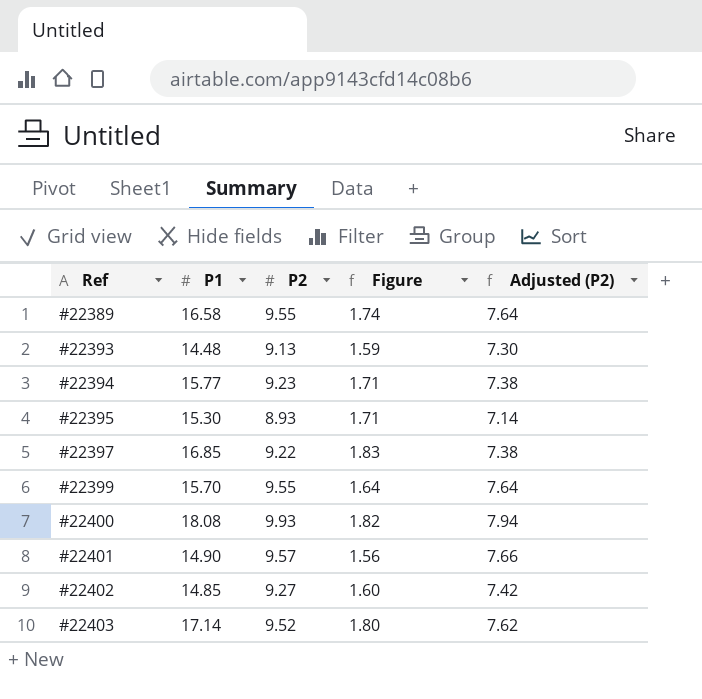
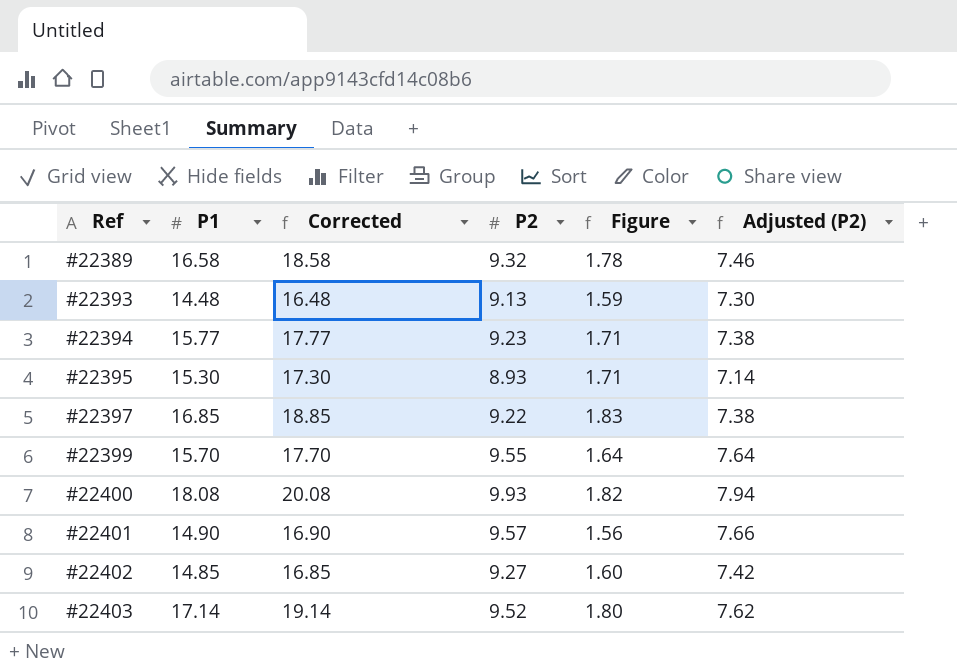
column Corrected | formula: none -> [P1] + 2
#22389 | P2: 9.55 -> 9.32
#22389 | Figure: 1.74 -> 1.78
#22389 | Adjusted (P2): 7.64 -> 7.46

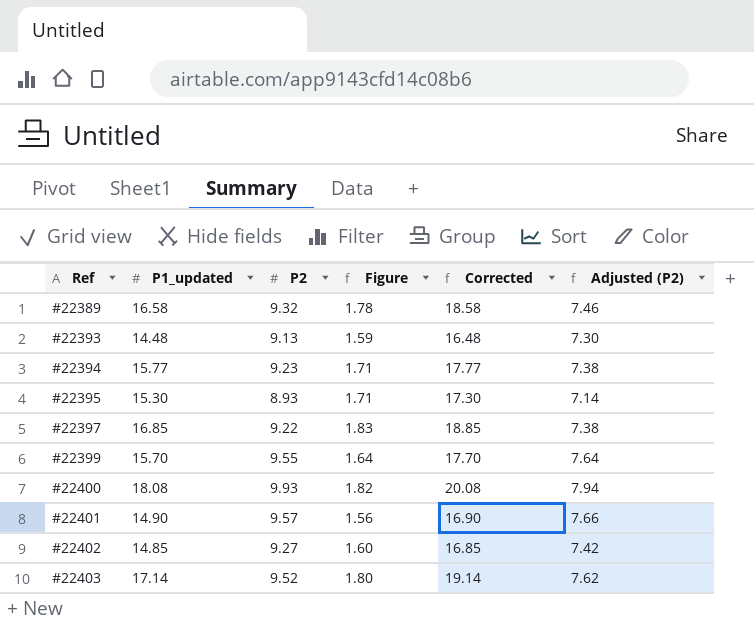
column name: P1 -> P1_updated
column Corrected | position: 3 -> 5

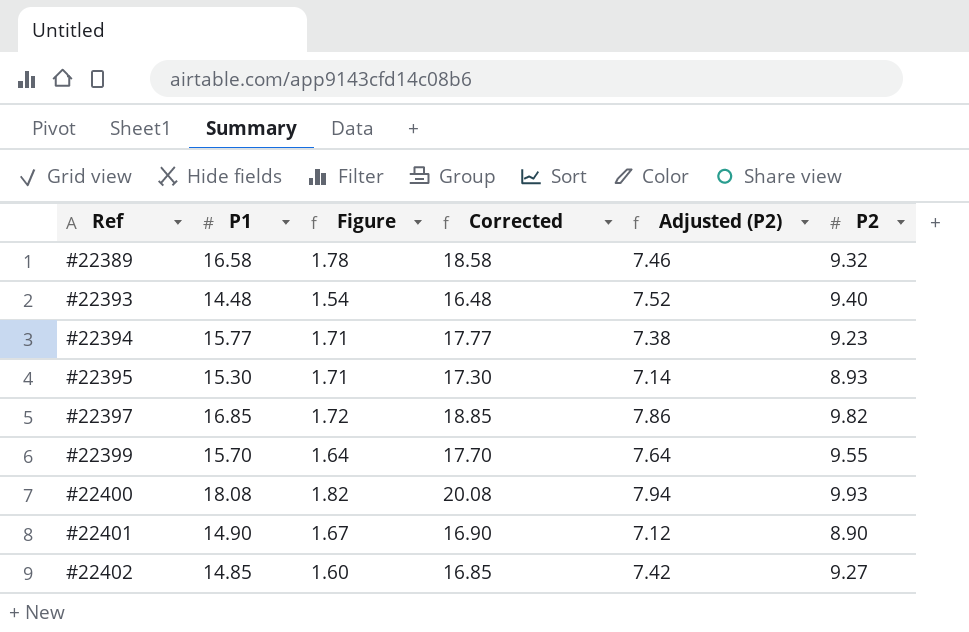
column name: P1_updated -> P1
column P2 | position: 3 -> 6
row #22403: 17.14 | 9.52 | 1.80 | 19.14 | 7.62 -> none
#22393 | Figure: 1.59 -> 1.54
#22393 | Adjusted (P2): 7.30 -> 7.52
#22393 | P2: 9.13 -> 9.40
#22397 | Figure: 1.83 -> 1.72
#22397 | Adjusted (P2): 7.38 -> 7.86
#22397 | P2: 9.22 -> 9.82
#22401 | Figure: 1.56 -> 1.67
#22401 | Adjusted (P2): 7.66 -> 7.12
#22401 | P2: 9.57 -> 8.90

